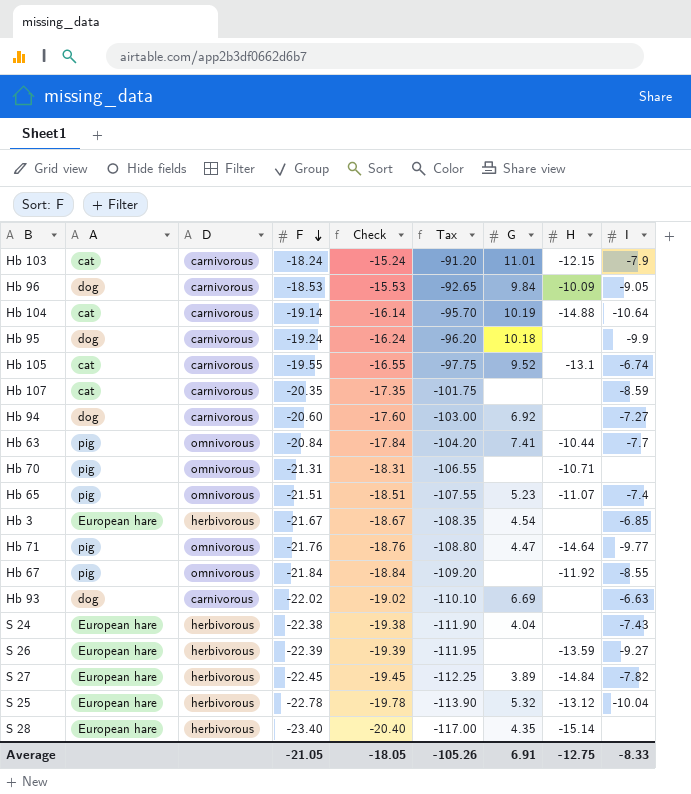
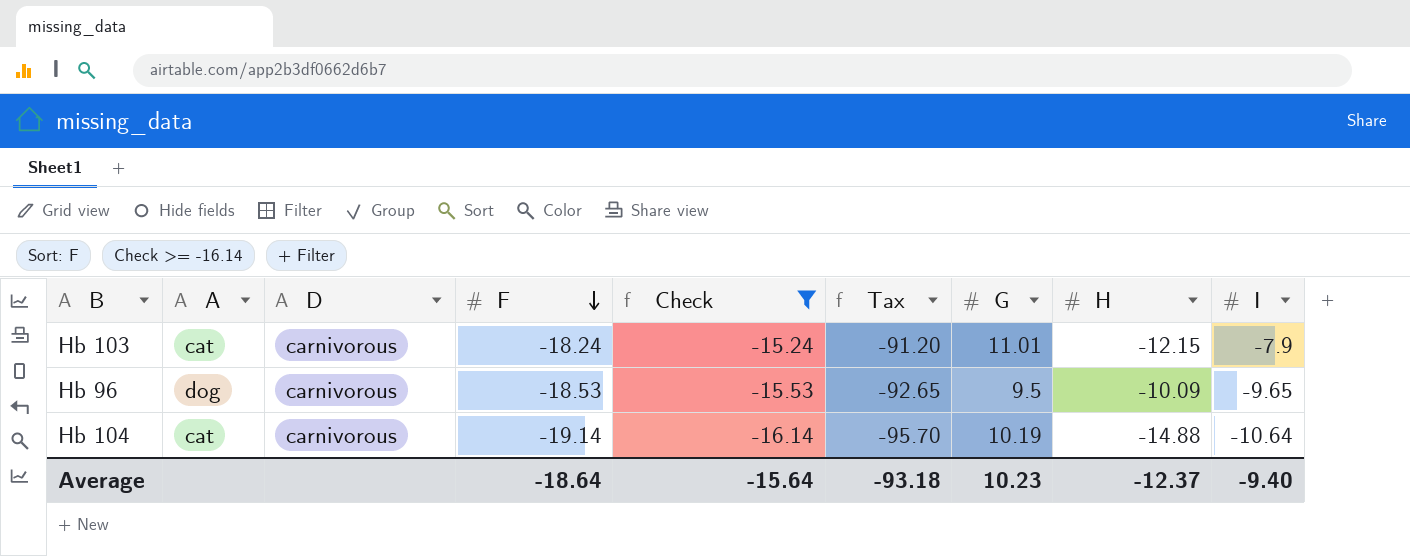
filter: none -> Check >= -16.14
Hb 96 | G: 9.84 -> 9.5
Hb 96 | I: -9.05 -> -9.65
Average | F: -21.05 -> -18.64
Average | Check: -18.05 -> -15.64
Average | Tax: -105.26 -> -93.18
Average | G: 6.91 -> 10.23
Average | H: -12.75 -> -12.37
Average | I: -8.33 -> -9.40

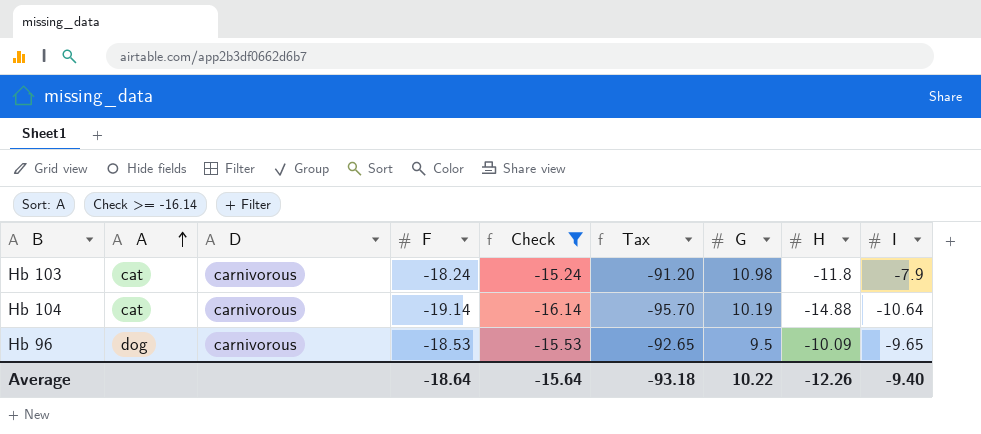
row order: F descending -> A ascending
Hb 103 | G: 11.01 -> 10.98
Hb 103 | H: -12.15 -> -11.8
Average | G: 10.23 -> 10.22
Average | H: -12.37 -> -12.26

